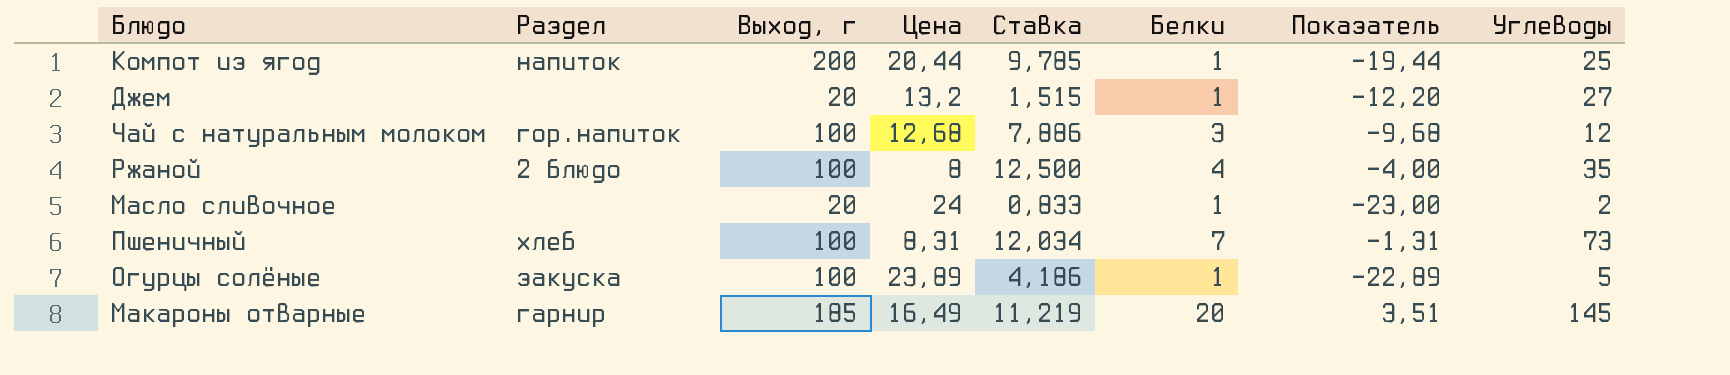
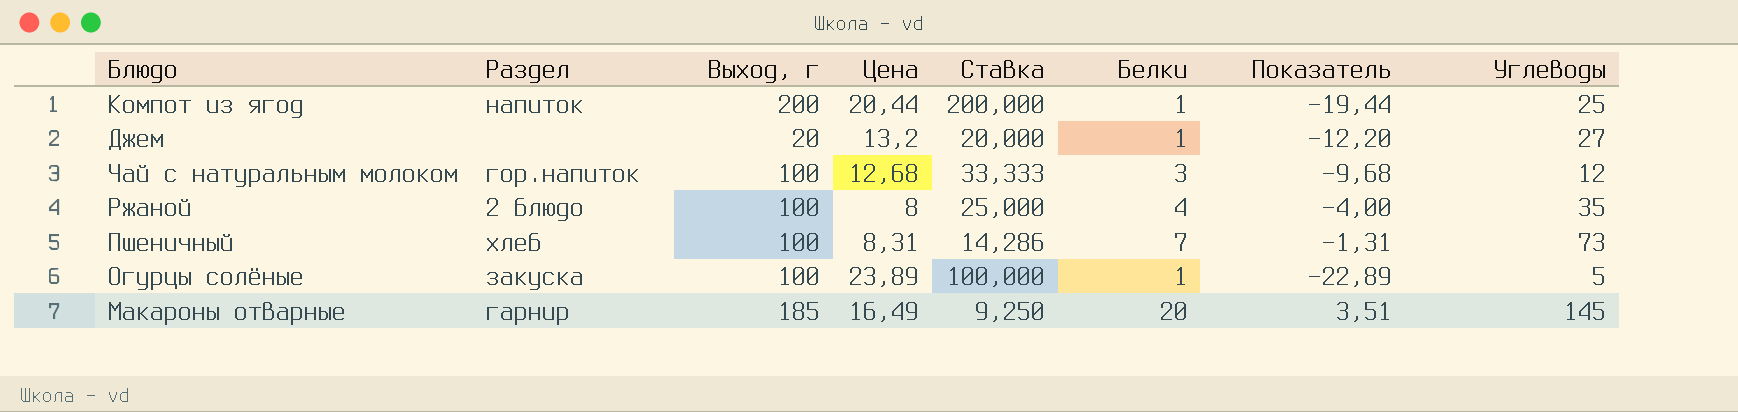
column Ставка | formula: [Выход, г] / [Цена] -> [Выход, г] / [Белки]
row Масло сливочное: none | 20 | 24 | 0,833 | 1 | -23,00 | 2 -> none

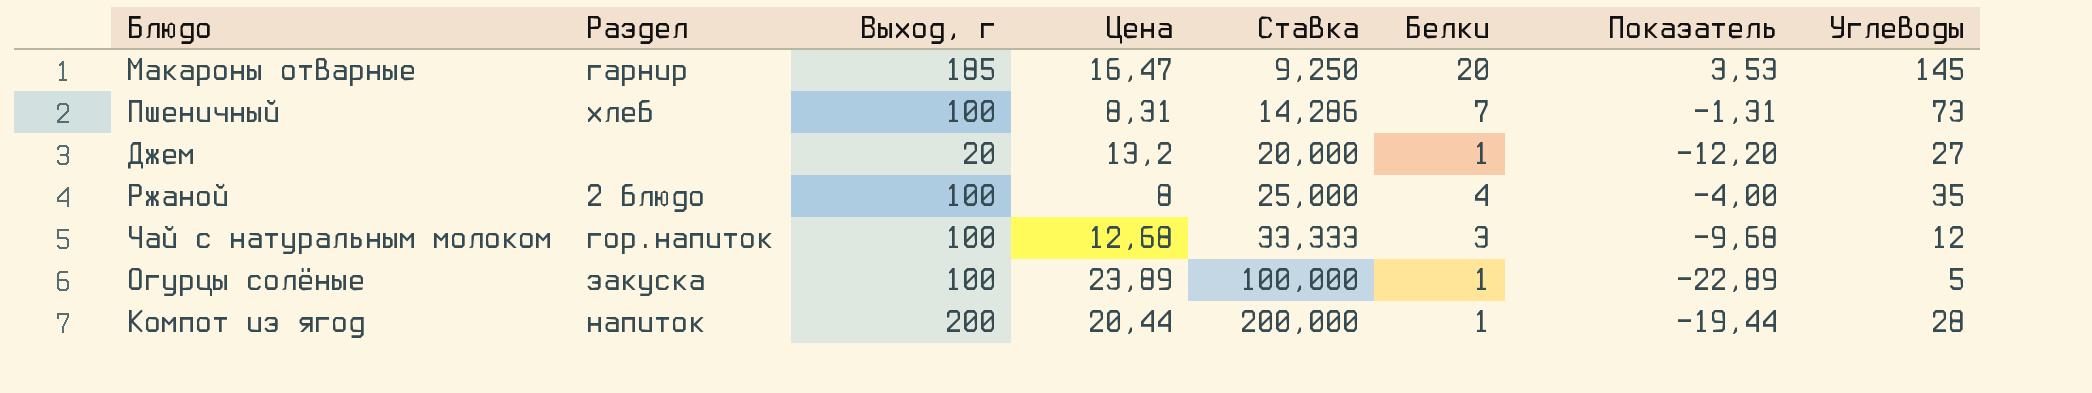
row order: none -> Ставка ascending
Макароны отварные | Цена: 16,49 -> 16,47
Макароны отварные | Показатель: 3,51 -> 3,53
Компот из ягод | Углеводы: 25 -> 28

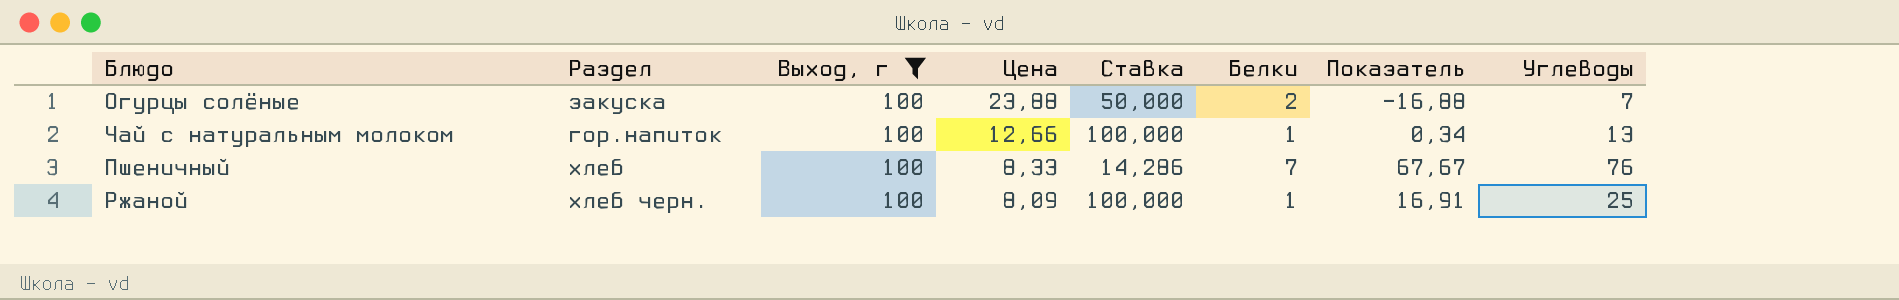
filter: none -> Выход, г = 100
row order: Ставка ascending -> Цена descending
column Показатель | formula: [Белки] - [Цена] -> [Углеводы] - [Цена]
Огурцы солёные | Цена: 23,89 -> 23,88
Огурцы солёные | Ставка: 100,000 -> 50,000
Огурцы солёные | Белки: 1 -> 2
Огурцы солёные | Углеводы: 5 -> 7
Чай с натуральным молоком | Цена: 12,68 -> 12,66
Чай с натуральным молоком | Ставка: 33,333 -> 100,000
Чай с натуральным молоком | Белки: 3 -> 1
Чай с натуральным молоком | Углеводы: 12 -> 13
Пшеничный | Цена: 8,31 -> 8,33
Пшеничный | Углеводы: 73 -> 76
Ржаной | Раздел: 2 блюдо -> хлеб черн.
Ржаной | Цена: 8 -> 8,09
Ржаной | Ставка: 25,000 -> 100,000
Ржаной | Белки: 4 -> 1
Ржаной | Углеводы: 35 -> 25

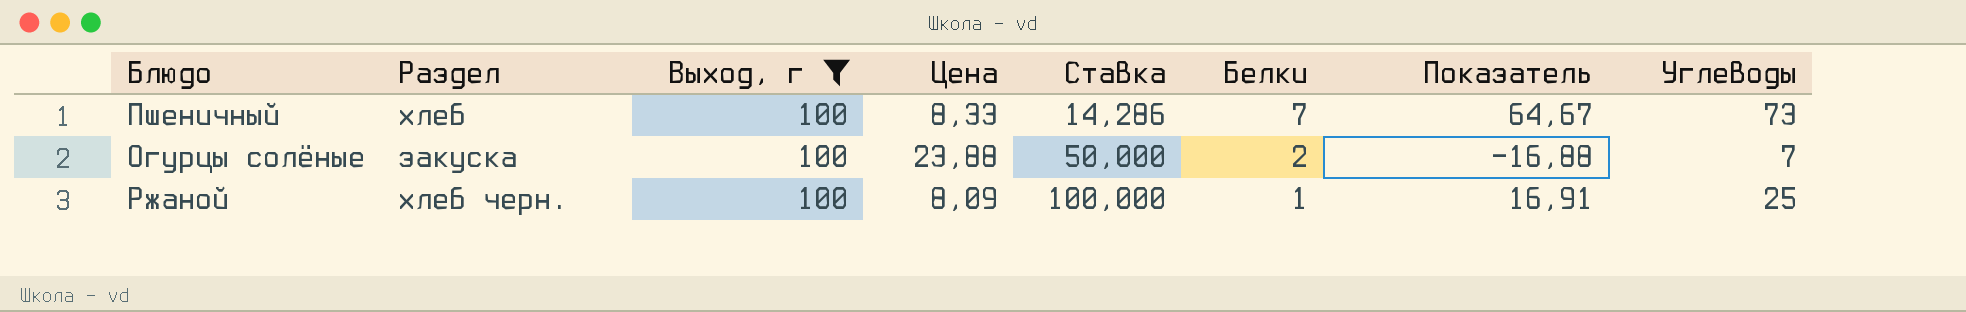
row order: Цена descending -> Ставка ascending
row Чай с натуральным молоком: гор.напиток | 100 | 12,66 | 100,000 | 1 | 0,34 | 13 -> none
Пшеничный | Показатель: 67,67 -> 64,67
Пшеничный | Углеводы: 76 -> 73

